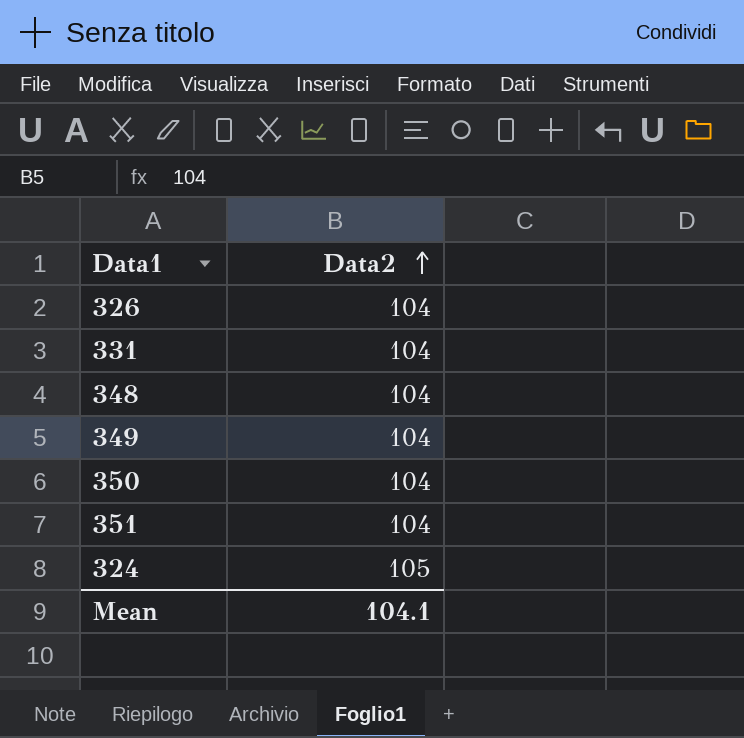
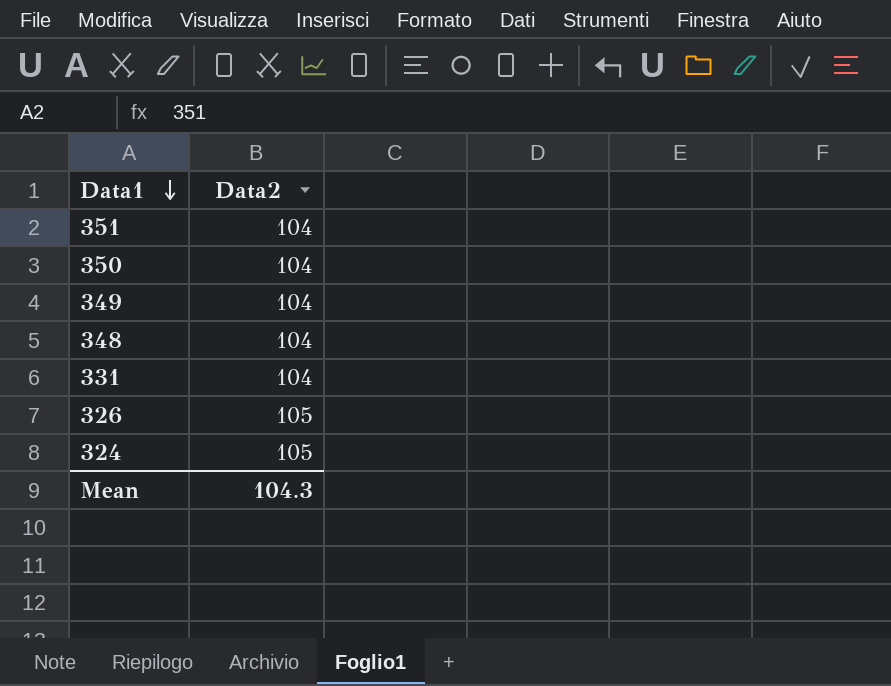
row order: Data2 ascending -> Data1 descending
326 | Data2: 104 -> 105
Mean | Data2: 104.1 -> 104.3

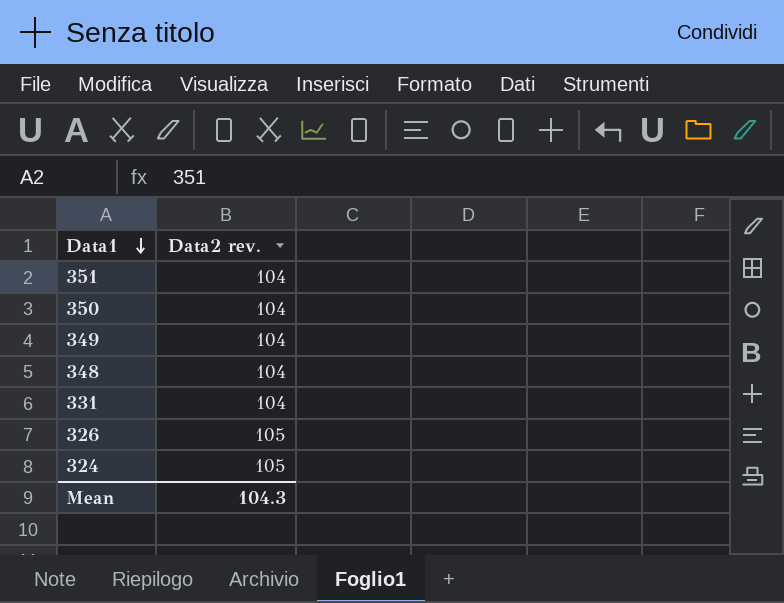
column name: Data2 -> Data2 rev.

